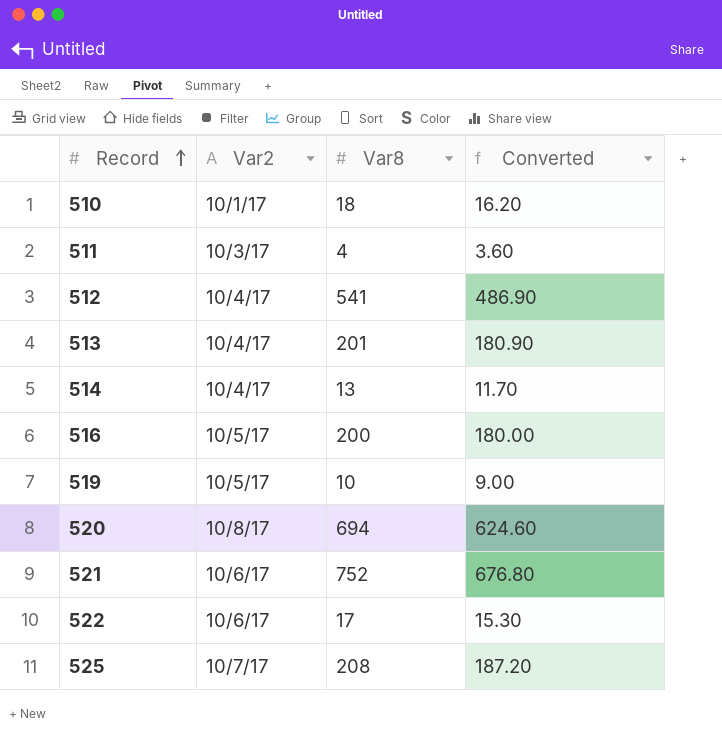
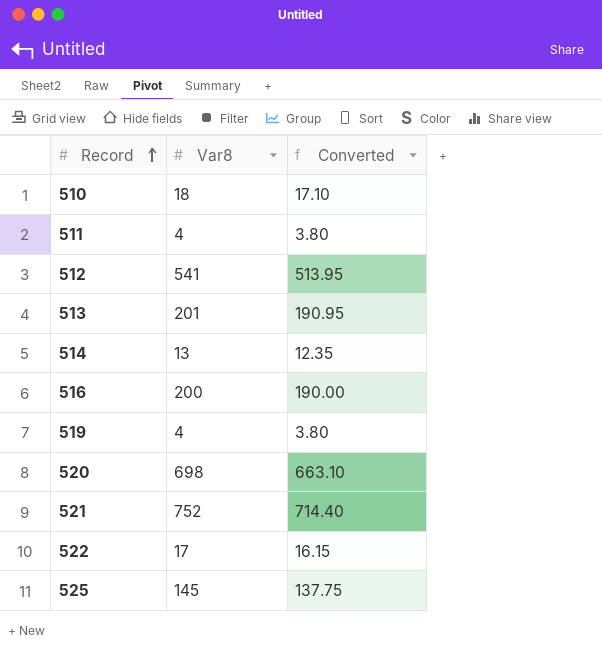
column Var2 | position: 2 -> none
column Converted | formula: [Var8] * 0.9 -> [Var8] * 0.95
519 | Var8: 10 -> 4
520 | Var8: 694 -> 698
525 | Var8: 208 -> 145

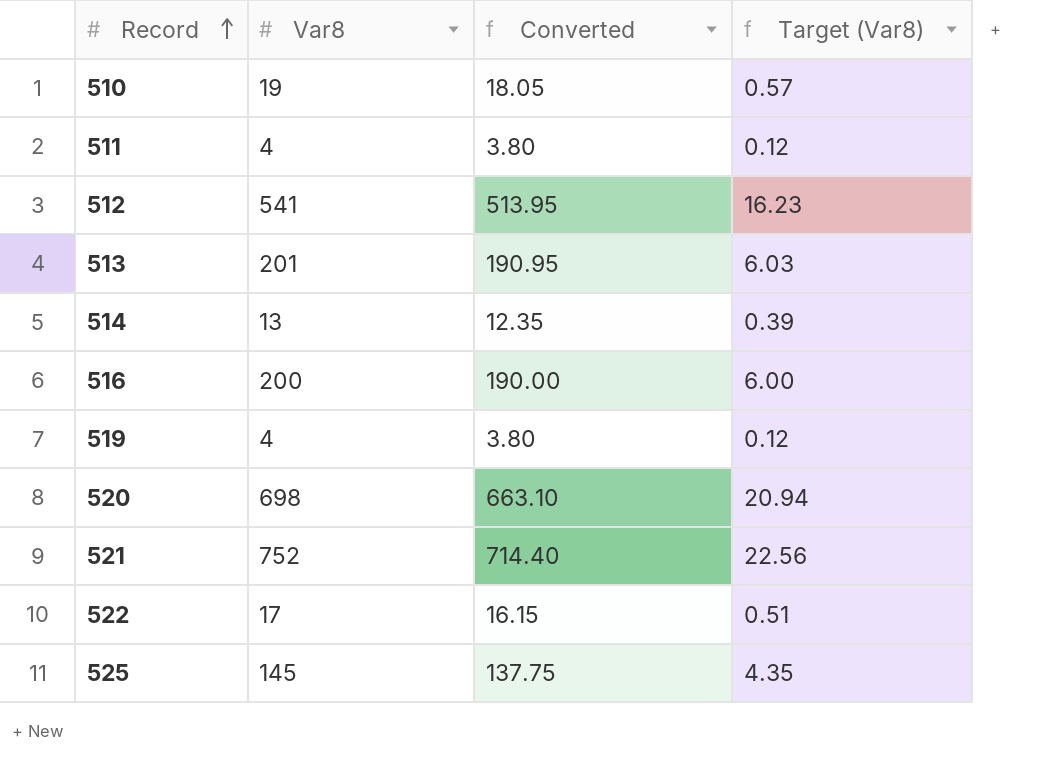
column Target (Var8) | formula: none -> [Var8] * 0.03
510 | Var8: 18 -> 19
510 | Converted: 17.10 -> 18.05

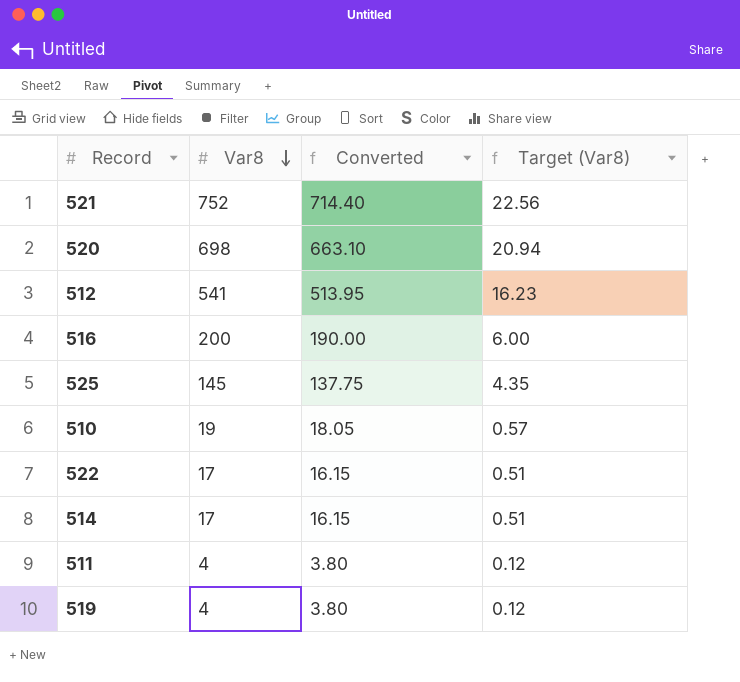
row order: Record ascending -> Var8 descending
row 513: 201 | 190.95 | 6.03 -> none
514 | Var8: 13 -> 17
514 | Converted: 12.35 -> 16.15
514 | Target (Var8): 0.39 -> 0.51

